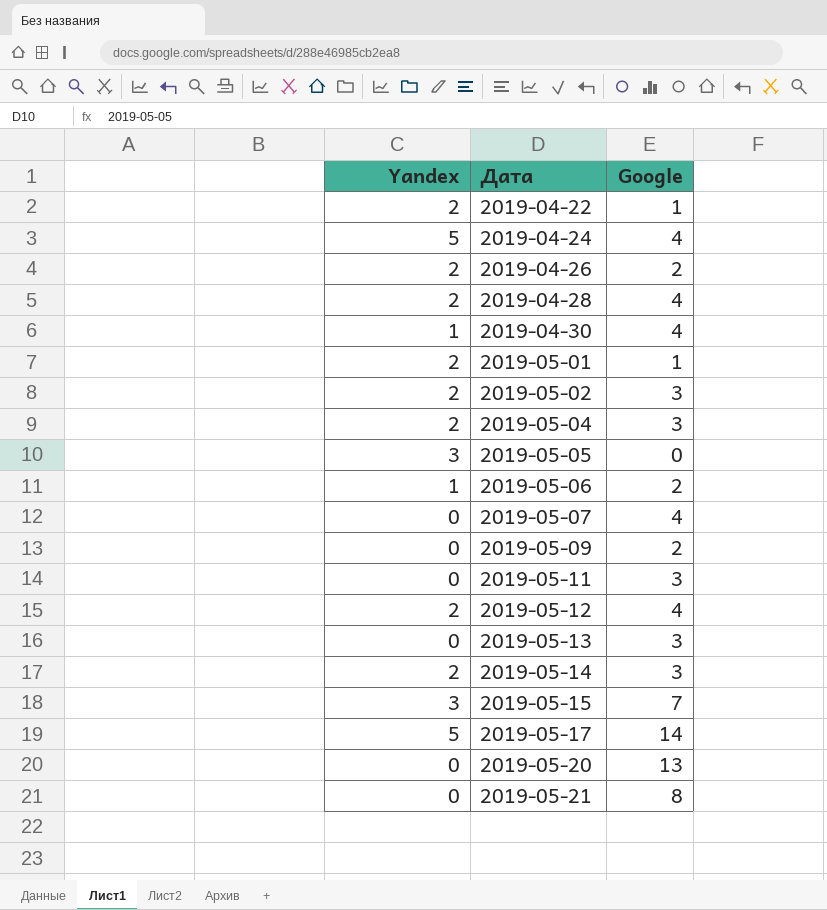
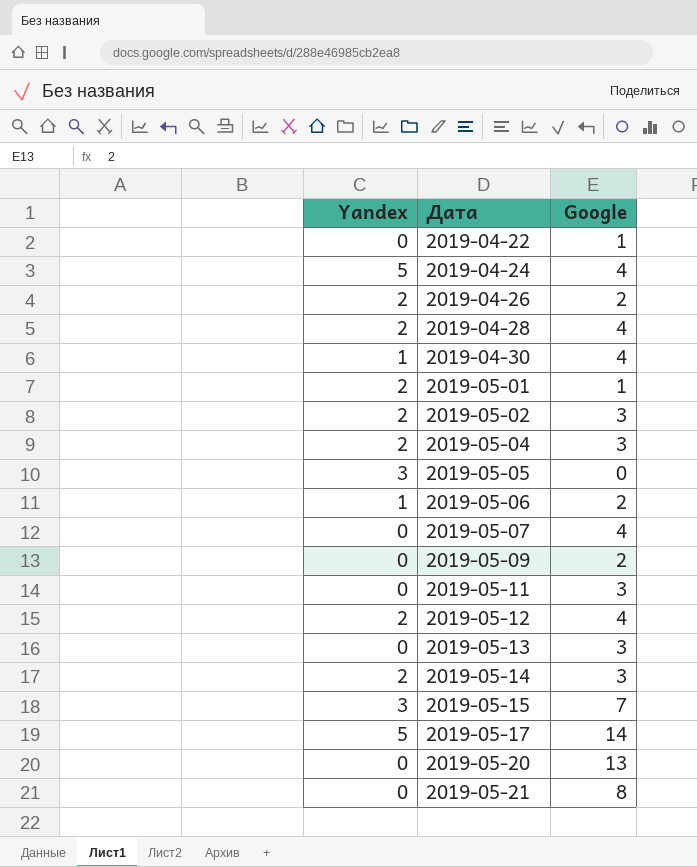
2019-04-22 | Yandex: 2 -> 0

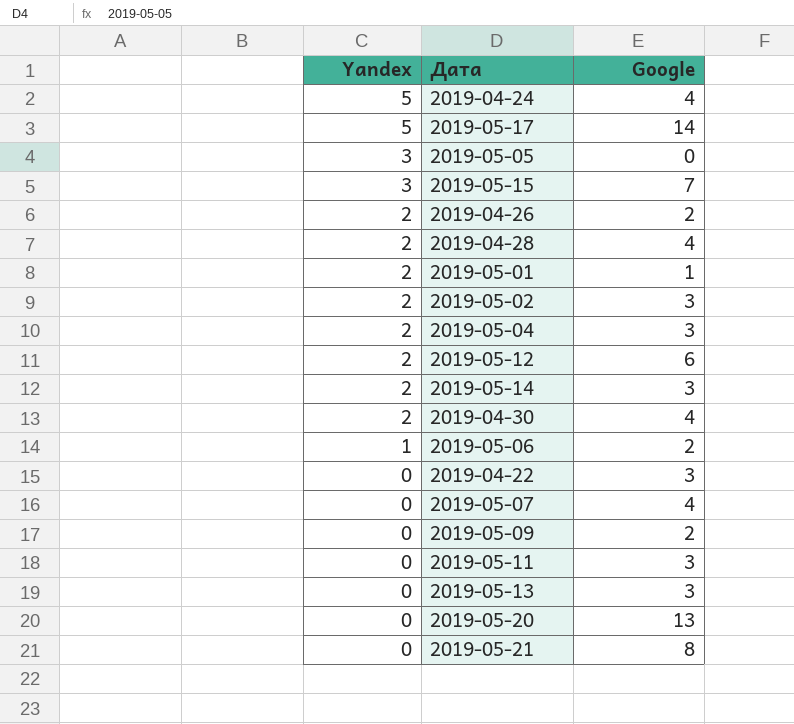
row order: Дата ascending -> Yandex descending
2019-05-12 | Google: 4 -> 6
2019-04-30 | Yandex: 1 -> 2
2019-04-22 | Google: 1 -> 3

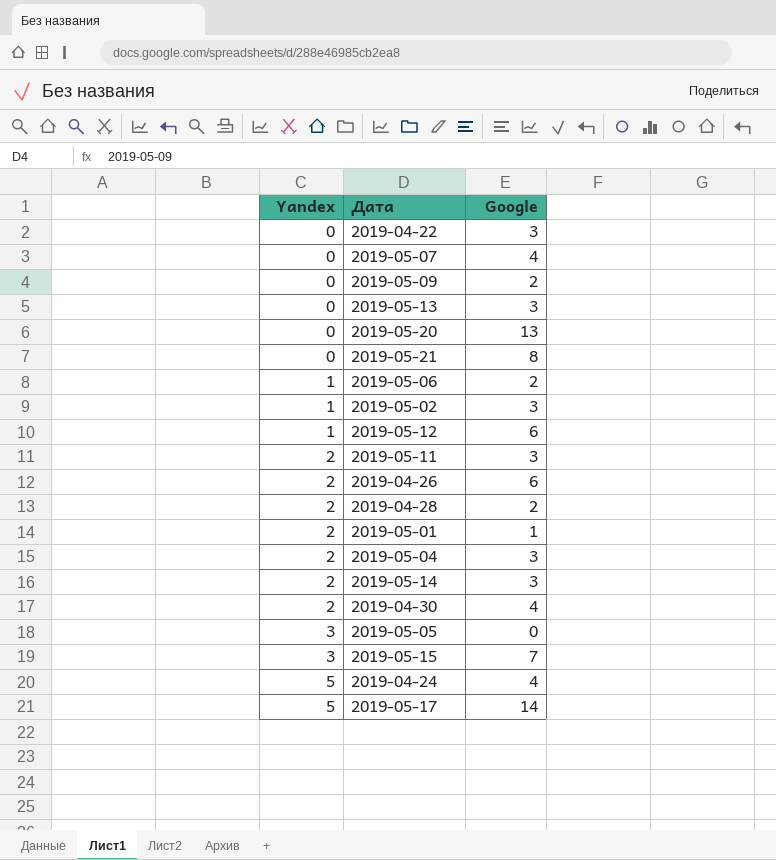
row order: Yandex descending -> Yandex ascending
2019-05-02 | Yandex: 2 -> 1
2019-05-12 | Yandex: 2 -> 1
2019-05-11 | Yandex: 0 -> 2
2019-04-26 | Google: 2 -> 6
2019-04-28 | Google: 4 -> 2

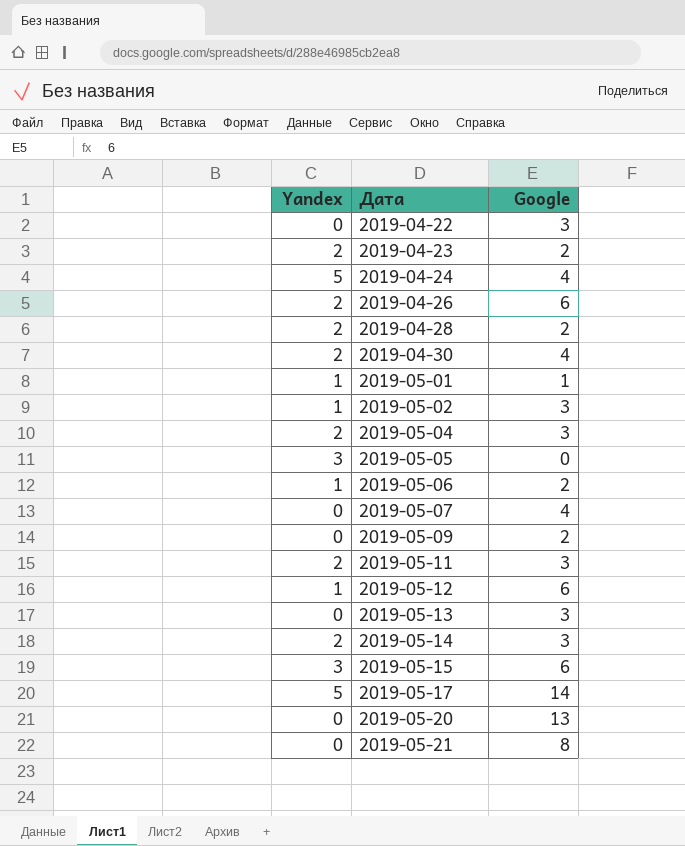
row order: Yandex ascending -> Дата ascending
row 2019-04-23: none -> 2 | 2
2019-05-01 | Yandex: 2 -> 1
2019-05-15 | Google: 7 -> 6

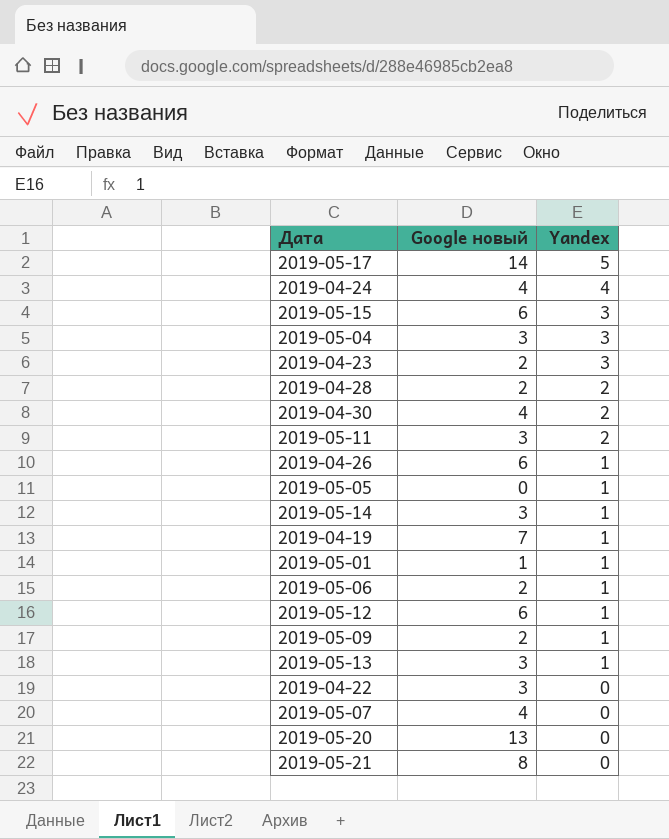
row order: Дата ascending -> Yandex descending
column name: Google -> Google новый
column Yandex | position: 1 -> 3
row 2019-05-02: 1 | 3 -> none
2019-04-24 | Yandex: 5 -> 4
2019-05-04 | Yandex: 2 -> 3
2019-04-23 | Yandex: 2 -> 3
2019-04-26 | Yandex: 2 -> 1
2019-05-05 | Yandex: 3 -> 1
2019-05-14 | Yandex: 2 -> 1
row 2019-04-19: none -> 7 | 1
2019-05-09 | Yandex: 0 -> 1
2019-05-13 | Yandex: 0 -> 1

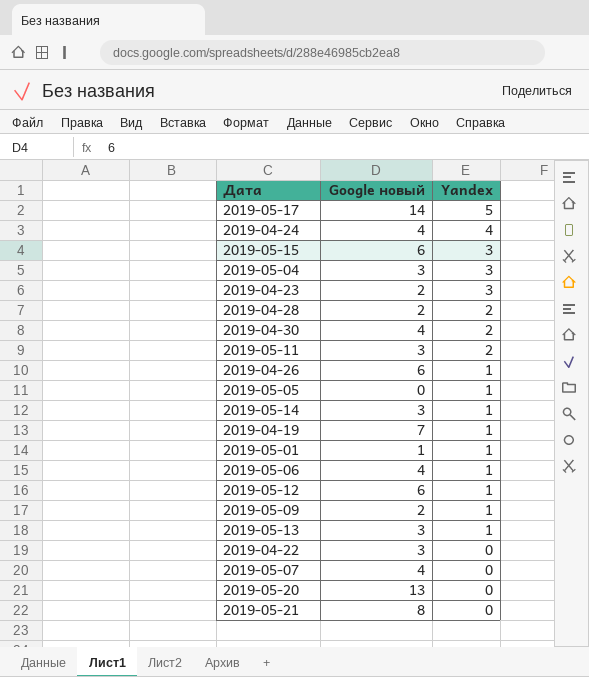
2019-05-06 | Google новый: 2 -> 4

